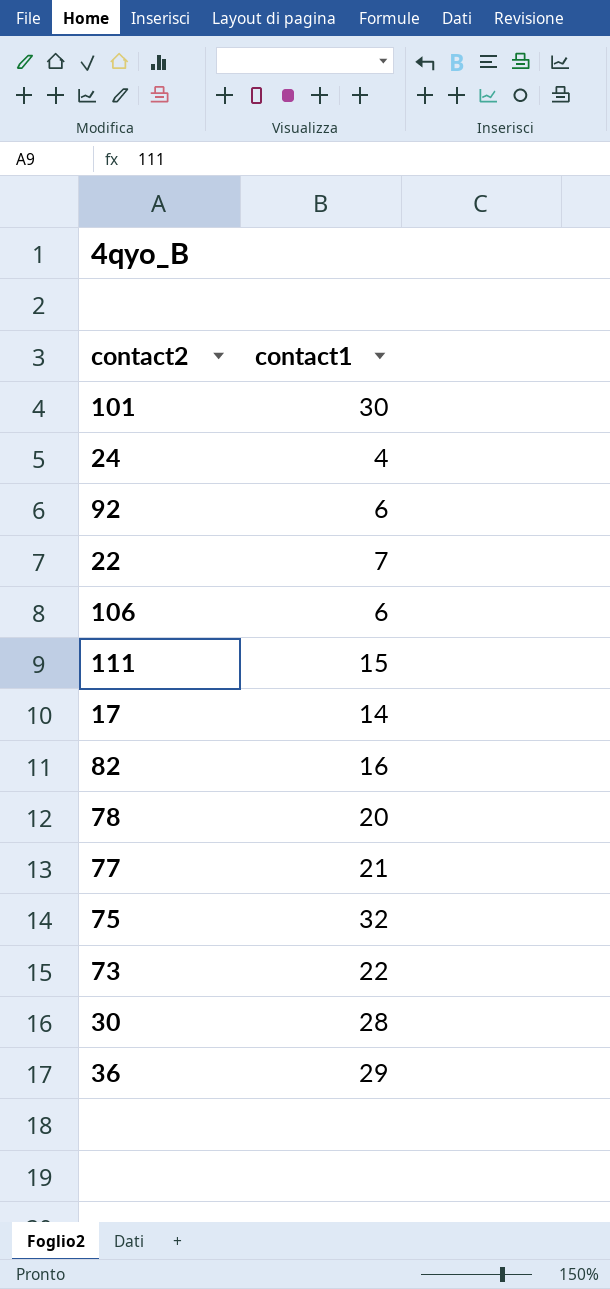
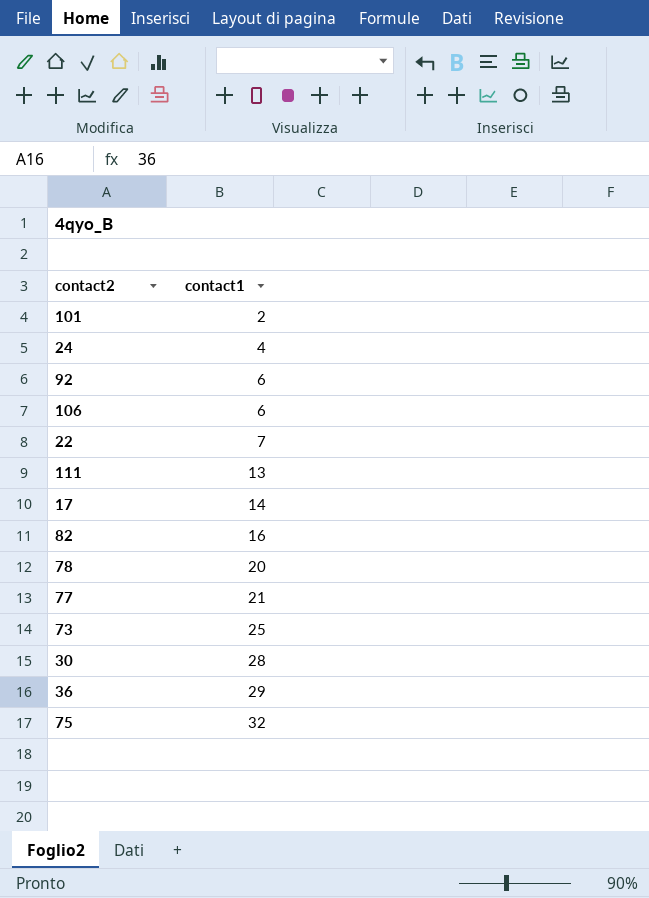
row order: none -> contact1 ascending
101 | contact1: 30 -> 2
111 | contact1: 15 -> 13
73 | contact1: 22 -> 25

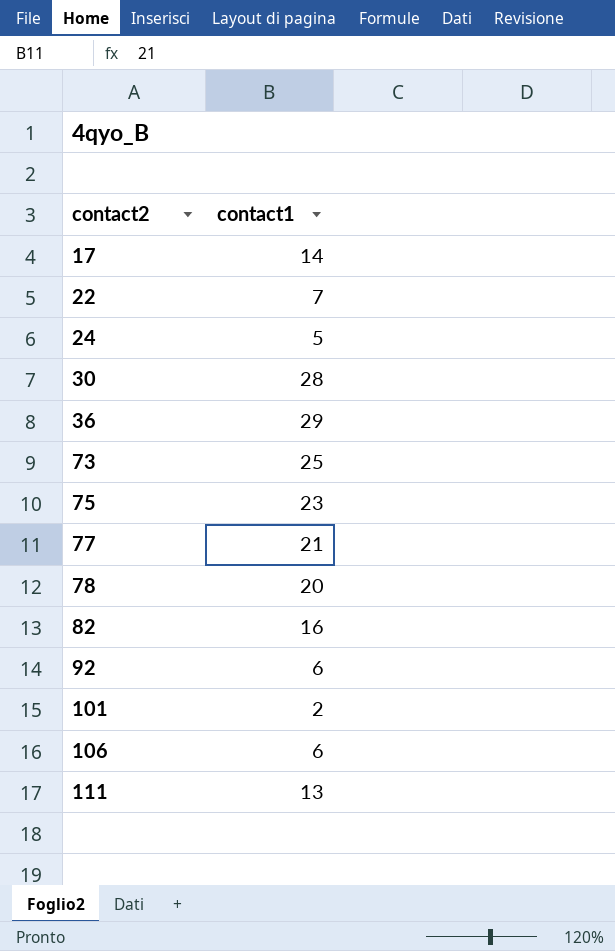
row order: contact1 ascending -> contact2 ascending
24 | contact1: 4 -> 5
75 | contact1: 32 -> 23

